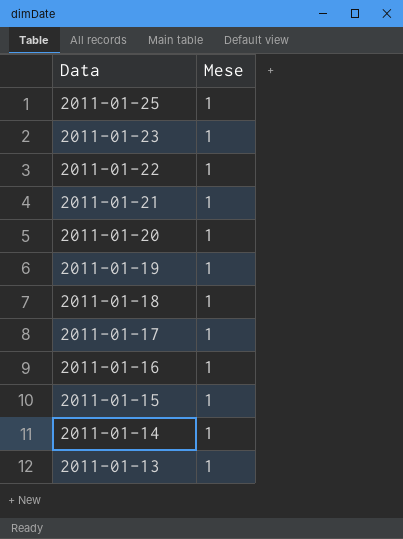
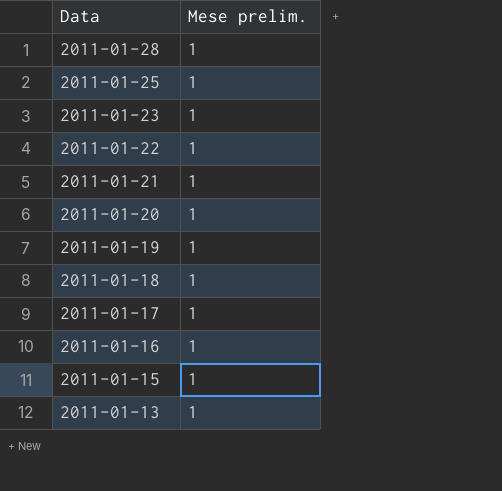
column name: Mese -> Mese prelim.
row 2011-01-14: 1 -> none
row 2011-01-28: none -> 1

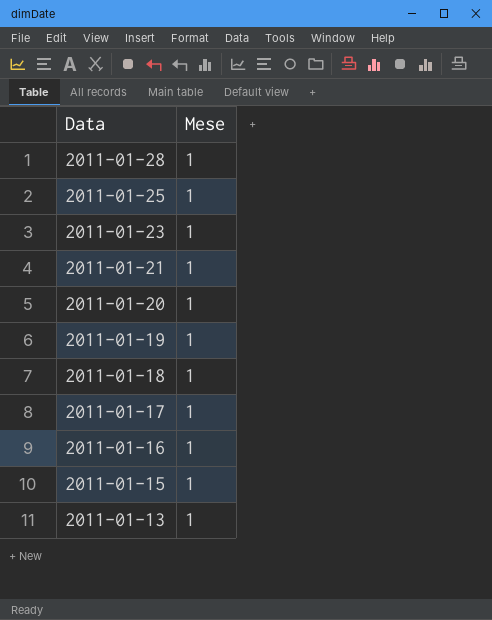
column name: Mese prelim. -> Mese
row 2011-01-22: 1 -> none

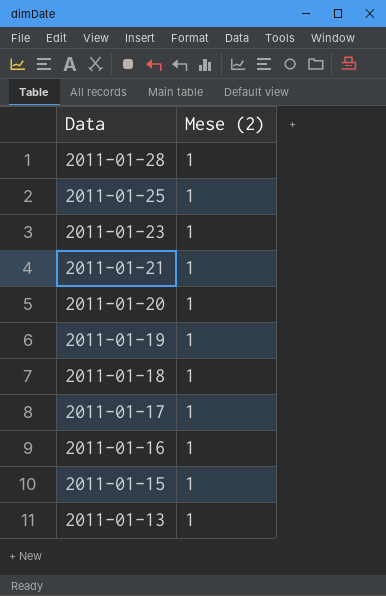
column name: Mese -> Mese (2)

